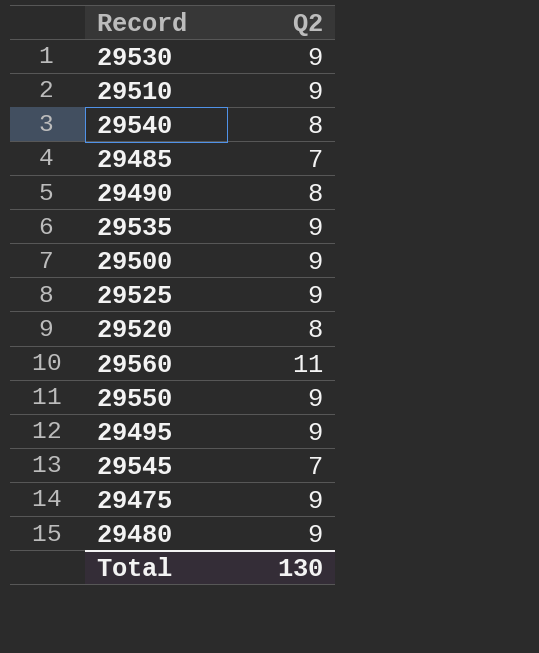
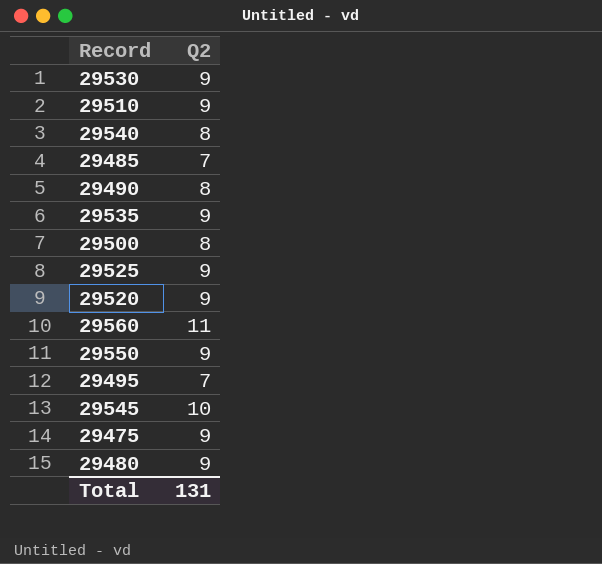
29500 | Q2: 9 -> 8
29520 | Q2: 8 -> 9
29495 | Q2: 9 -> 7
29545 | Q2: 7 -> 10
Total | Q2: 130 -> 131

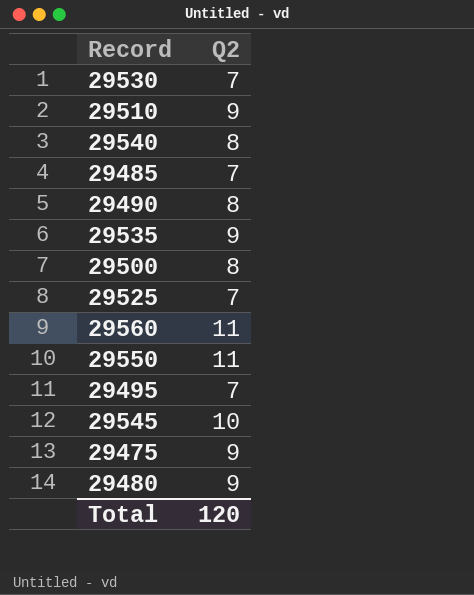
row 29520: 9 -> none
29530 | Q2: 9 -> 7
29525 | Q2: 9 -> 7
29550 | Q2: 9 -> 11
Total | Q2: 131 -> 120

